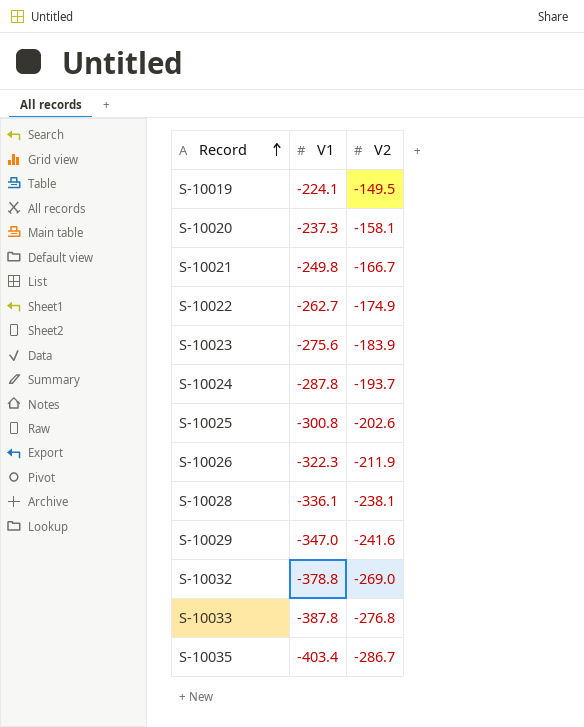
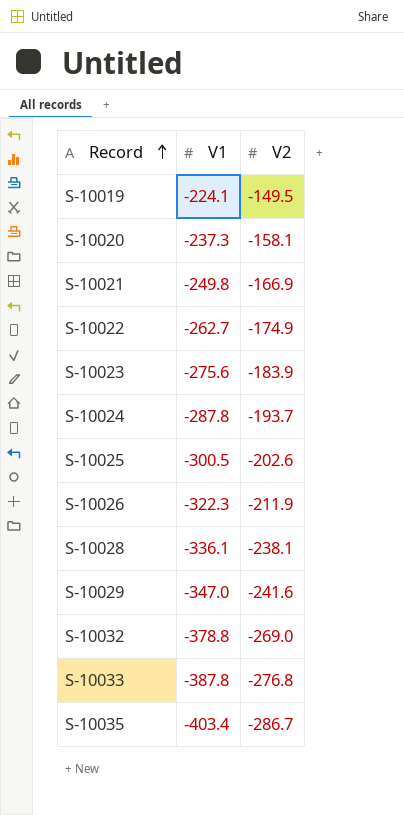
S-10021 | V2: -166.7 -> -166.9
S-10025 | V1: -300.8 -> -300.5

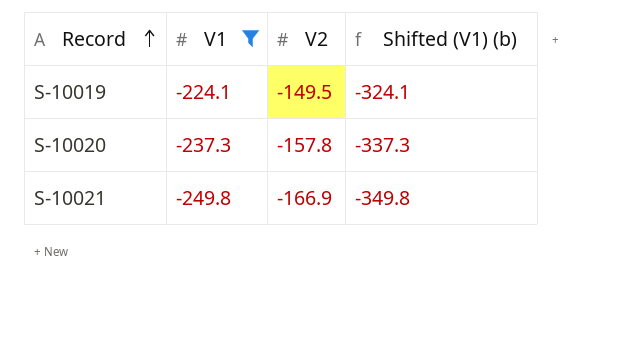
filter: none -> V1 >= -249.8
column Shifted (V1) (b) | formula: none -> [V1] - 100
S-10020 | V2: -158.1 -> -157.8

